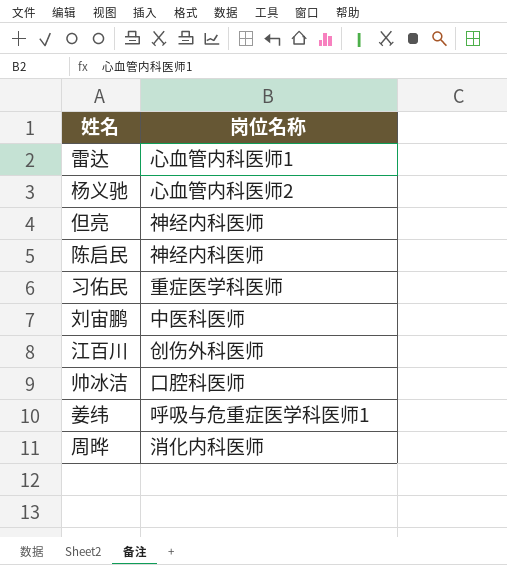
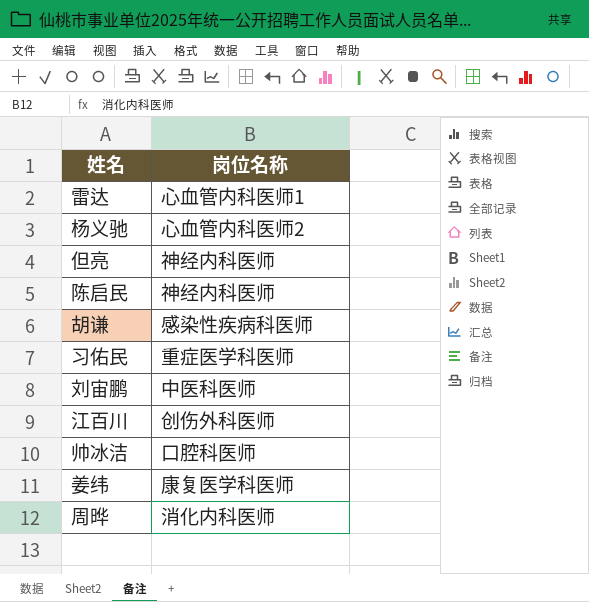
row 胡谦: none -> 感染性疾病科医师
姜纬 | 岗位名称: 呼吸与危重症医学科医师1 -> 康复医学科医师

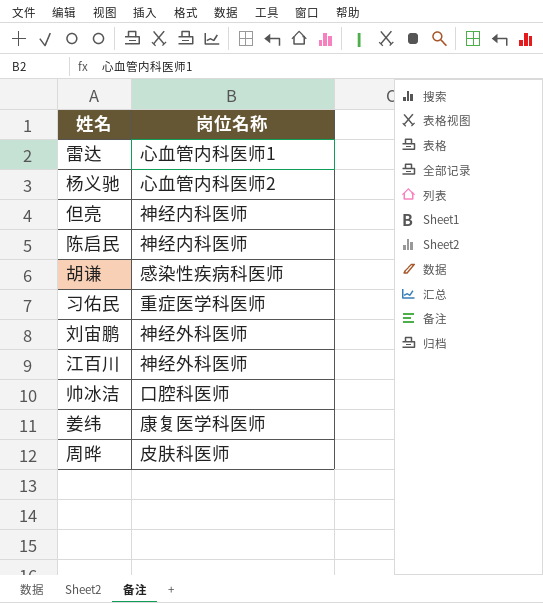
刘宙鹏 | 岗位名称: 中医科医师 -> 神经外科医师
江百川 | 岗位名称: 创伤外科医师 -> 神经外科医师
周晔 | 岗位名称: 消化内科医师 -> 皮肤科医师

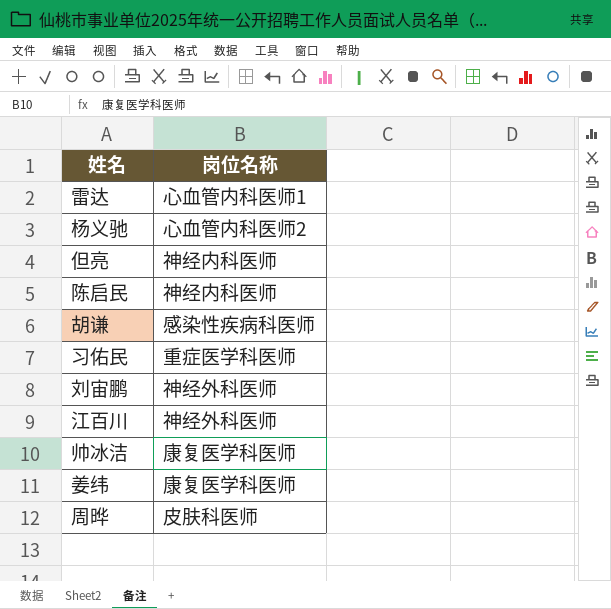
帅冰洁 | 岗位名称: 口腔科医师 -> 康复医学科医师

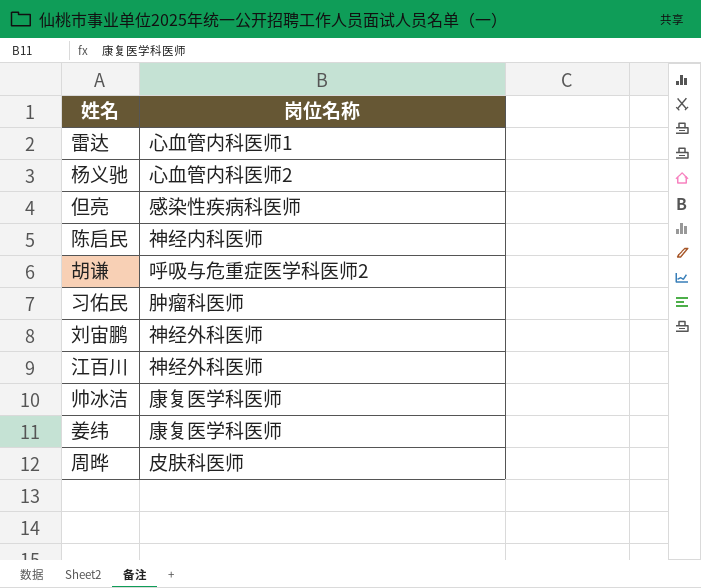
但亮 | 岗位名称: 神经内科医师 -> 感染性疾病科医师
胡谦 | 岗位名称: 感染性疾病科医师 -> 呼吸与危重症医学科医师2
习佑民 | 岗位名称: 重症医学科医师 -> 肿瘤科医师

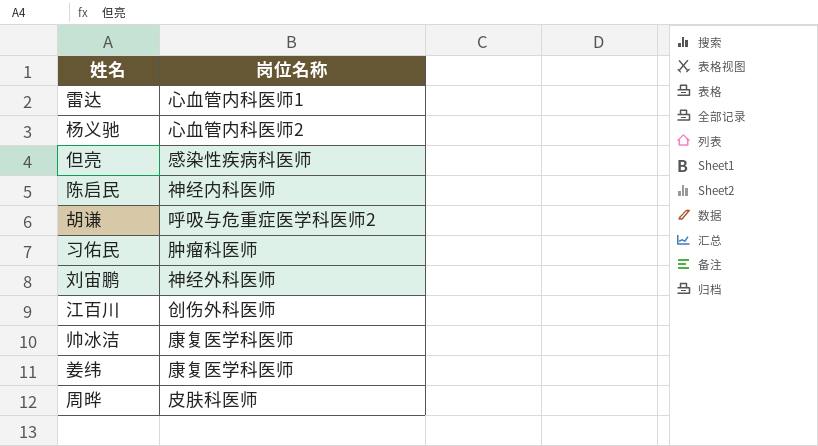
江百川 | 岗位名称: 神经外科医师 -> 创伤外科医师

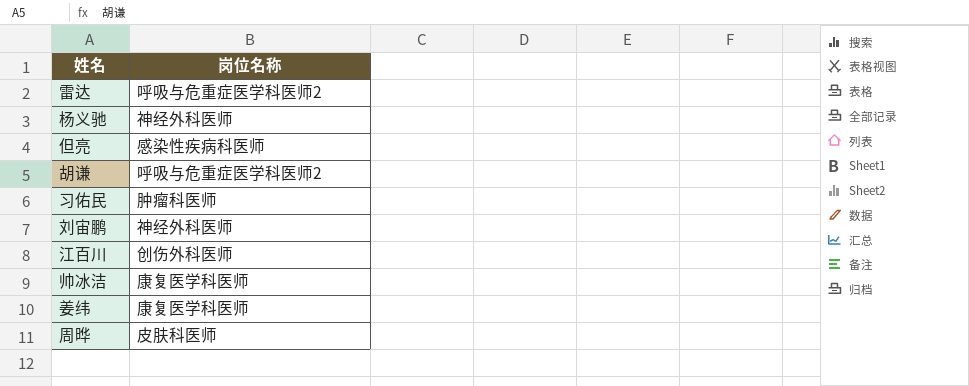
row 陈启民: 神经内科医师 -> none
雷达 | 岗位名称: 心血管内科医师1 -> 呼吸与危重症医学科医师2
杨义驰 | 岗位名称: 心血管内科医师2 -> 神经外科医师

